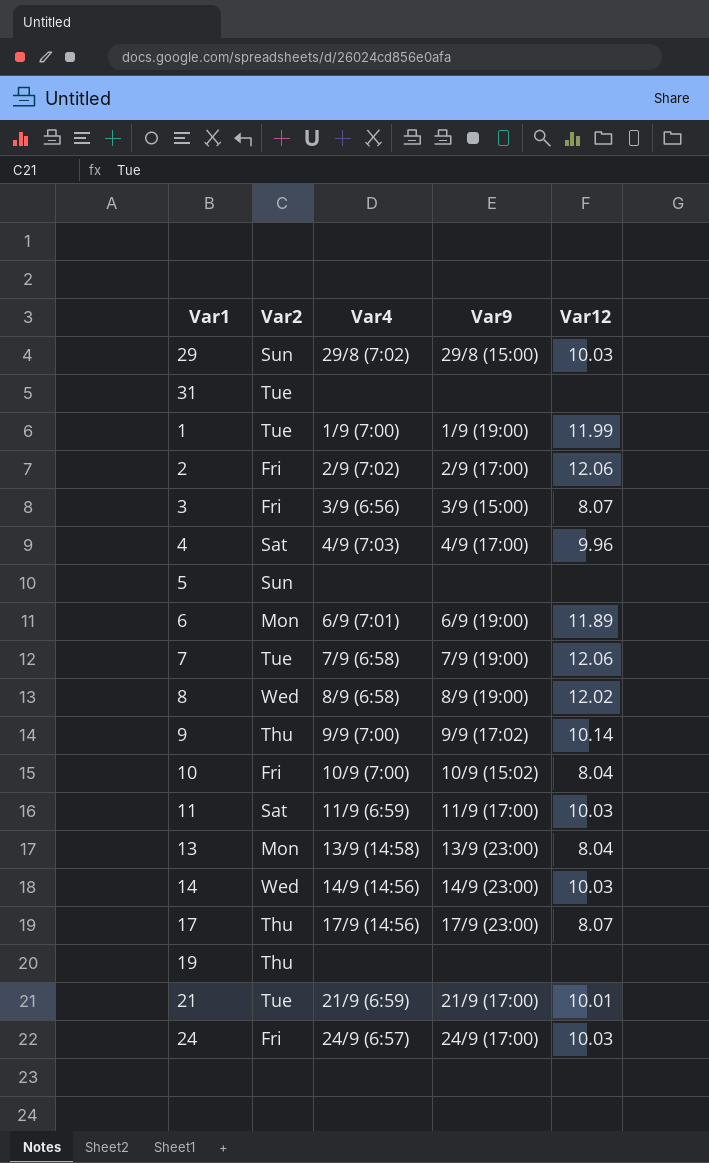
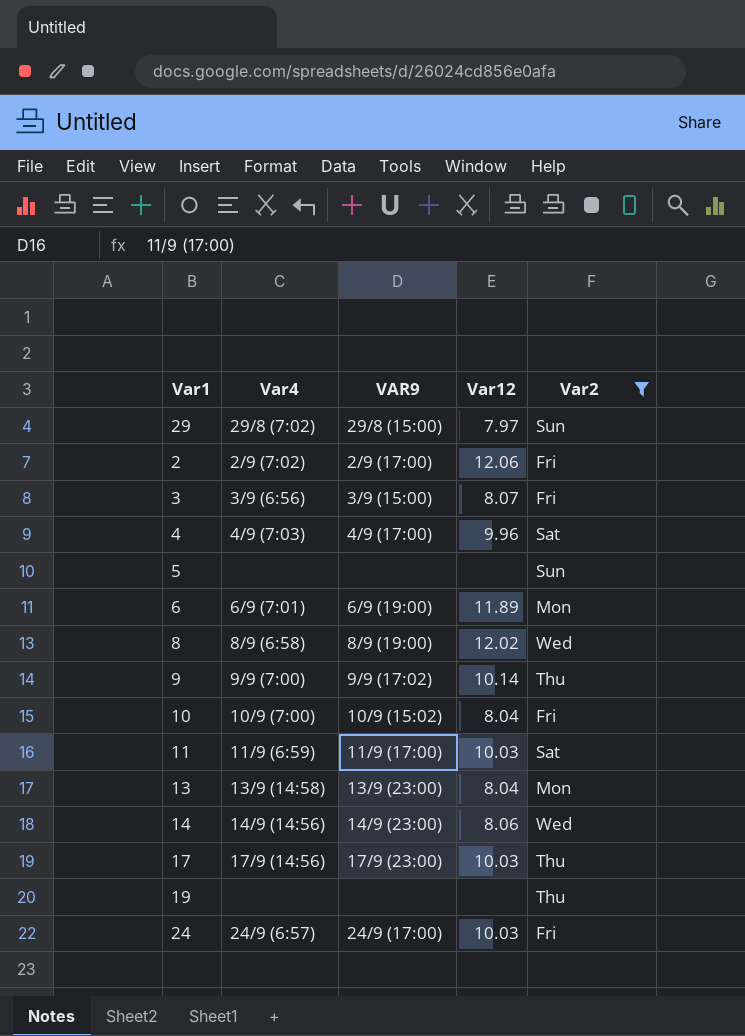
filter: none -> Var2 != Tue
column name: Var9 -> VAR9
column Var2 | position: 2 -> 5
29 | Var12: 10.03 -> 7.97
14 | Var12: 10.03 -> 8.06
17 | Var12: 8.07 -> 10.03

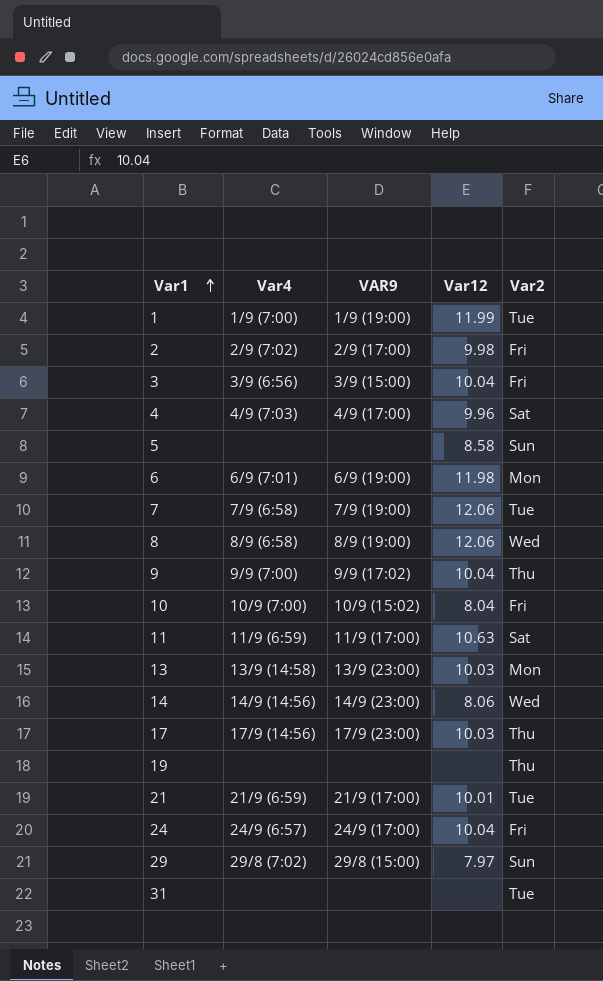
filter: Var2 != Tue -> none
row order: none -> Var1 ascending
2 | Var12: 12.06 -> 9.98
3 | Var12: 8.07 -> 10.04
5 | Var12: none -> 8.58
6 | Var12: 11.89 -> 11.98
8 | Var12: 12.02 -> 12.06
9 | Var12: 10.14 -> 10.04
11 | Var12: 10.03 -> 10.63
13 | Var12: 8.04 -> 10.03
24 | Var12: 10.03 -> 10.04

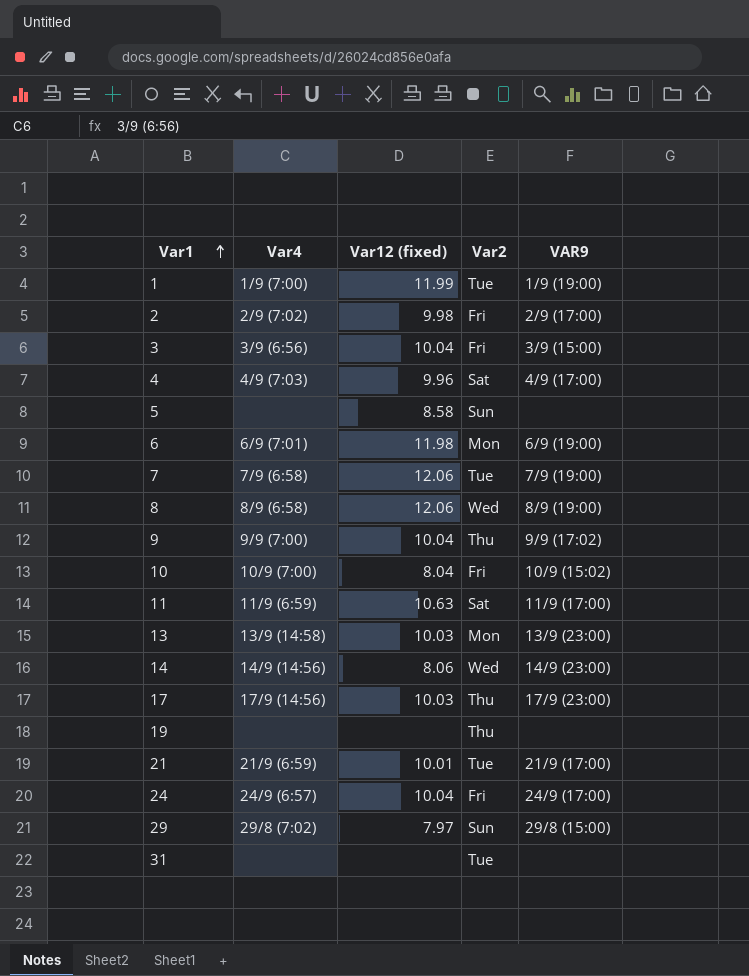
column name: Var12 -> Var12 (fixed)
column VAR9 | position: 3 -> 5

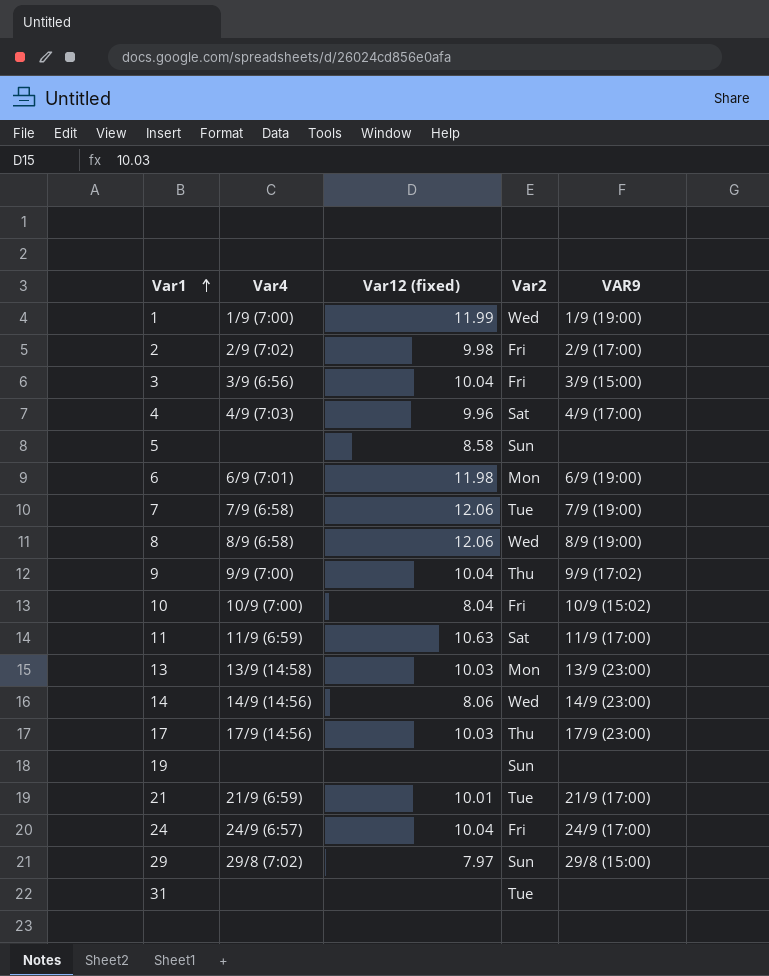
1 | Var2: Tue -> Wed
19 | Var2: Thu -> Sun

